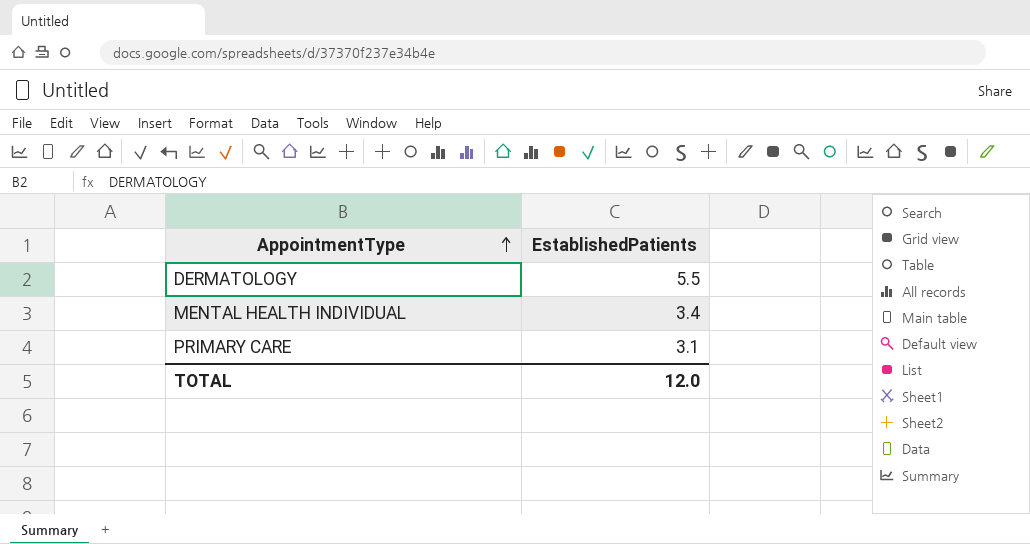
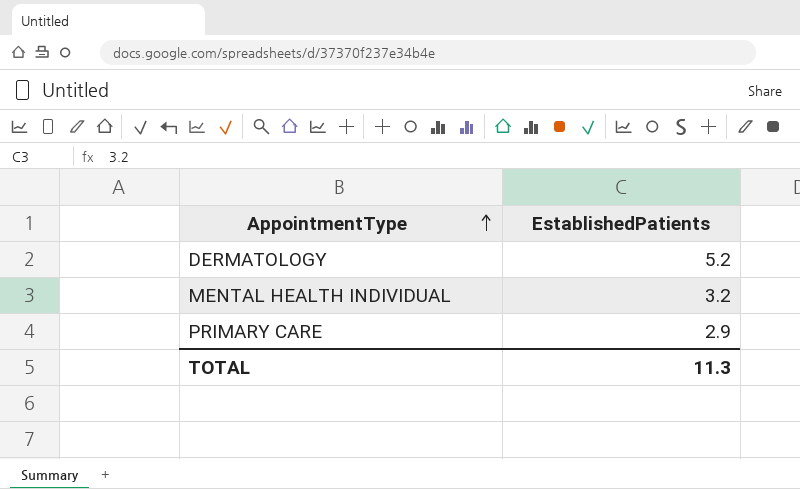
DERMATOLOGY | EstablishedPatients: 5.5 -> 5.2
MENTAL HEALTH INDIVIDUAL | EstablishedPatients: 3.4 -> 3.2
PRIMARY CARE | EstablishedPatients: 3.1 -> 2.9
TOTAL | EstablishedPatients: 12.0 -> 11.3

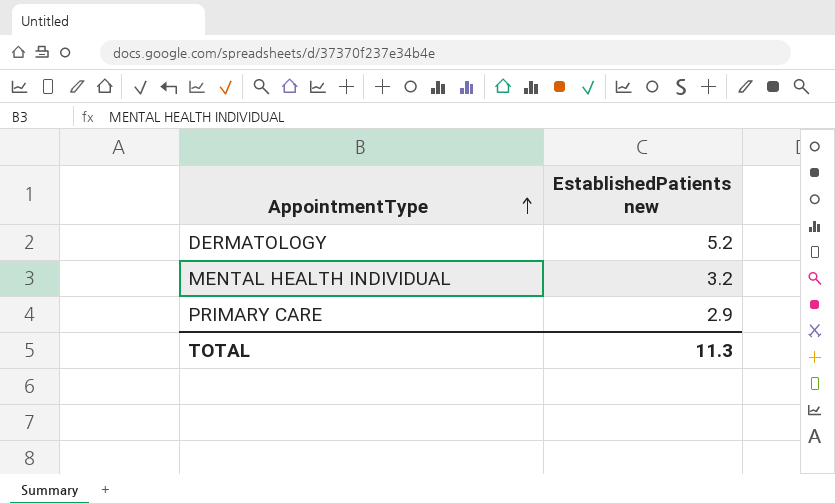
column name: EstablishedPatients -> EstablishedPatients new

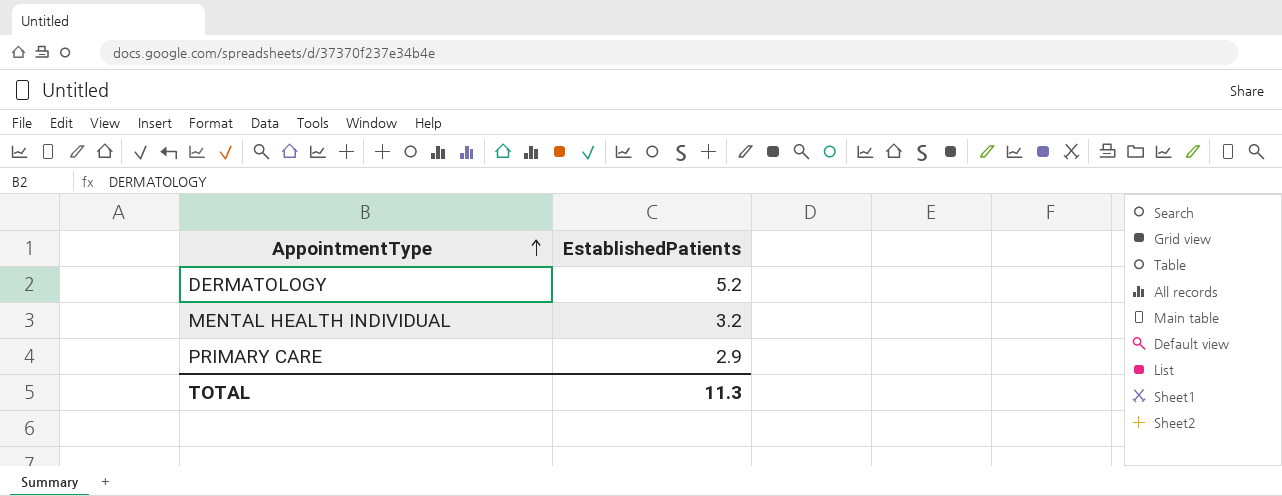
column name: EstablishedPatients new -> EstablishedPatients

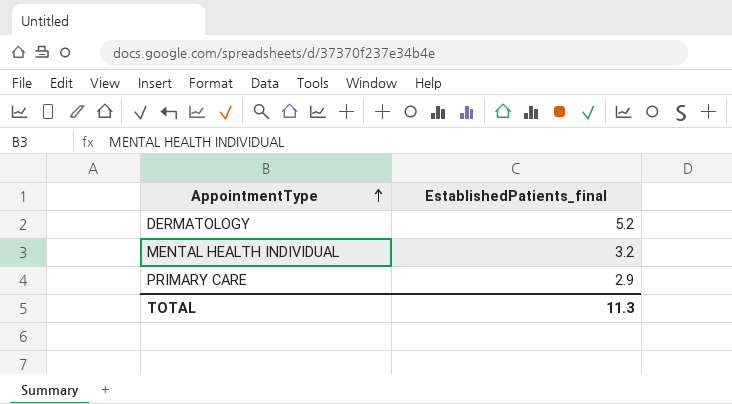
column name: EstablishedPatients -> EstablishedPatients_final

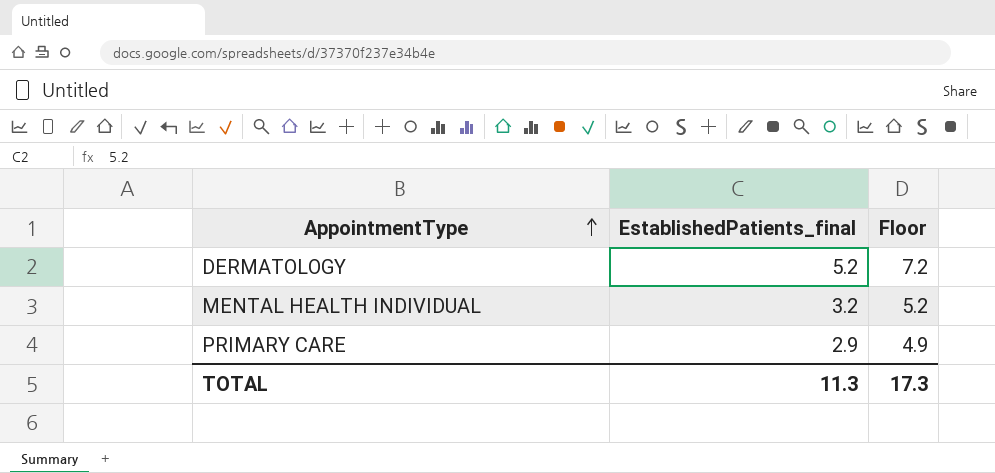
column Floor | formula: none -> [EstablishedPatients_final] + 2

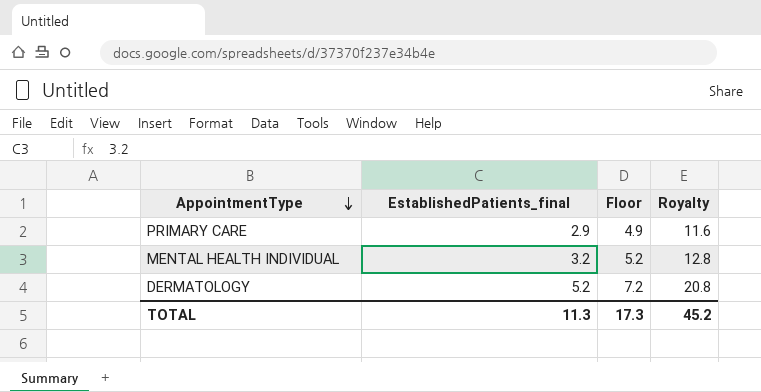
row order: AppointmentType ascending -> AppointmentType descending
column Royalty | formula: none -> [EstablishedPatients_final] * 4

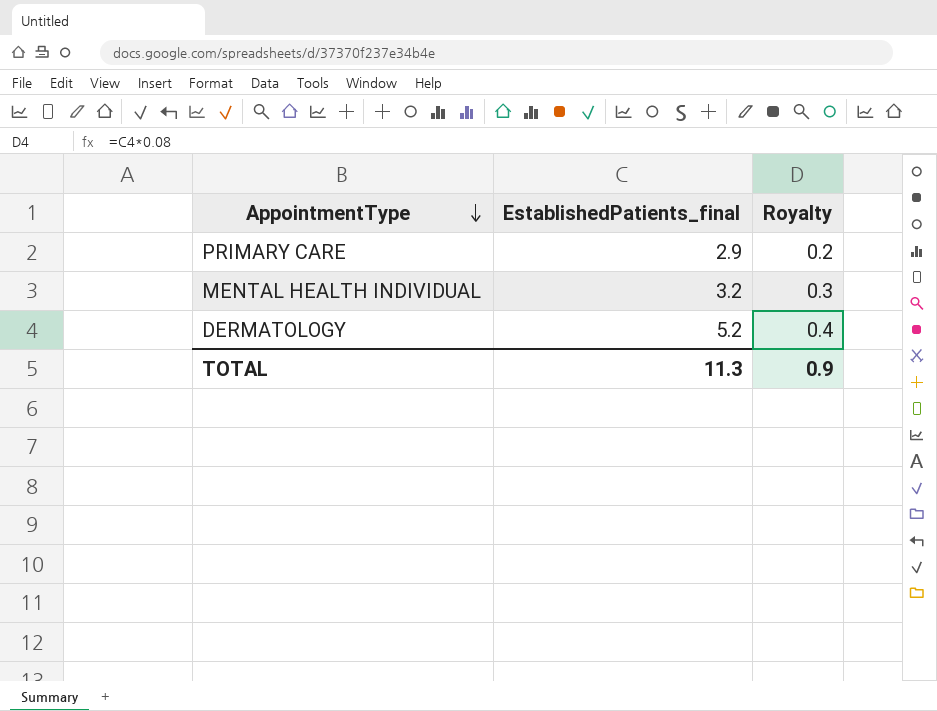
column Floor | formula: [EstablishedPatients_final] + 2 -> none
column Royalty | formula: [EstablishedPatients_final] * 4 -> [EstablishedPatients_final] * 0.08
TOTAL | Royalty: 45.2 -> 0.9

